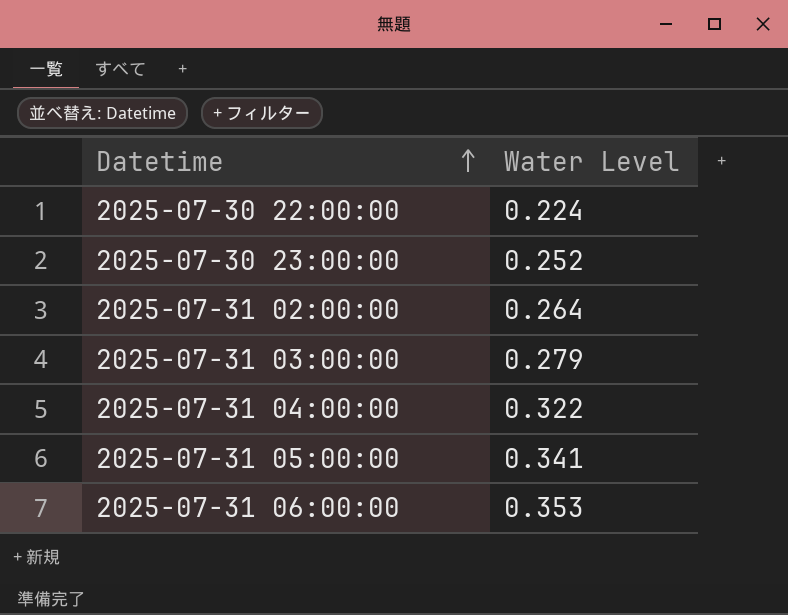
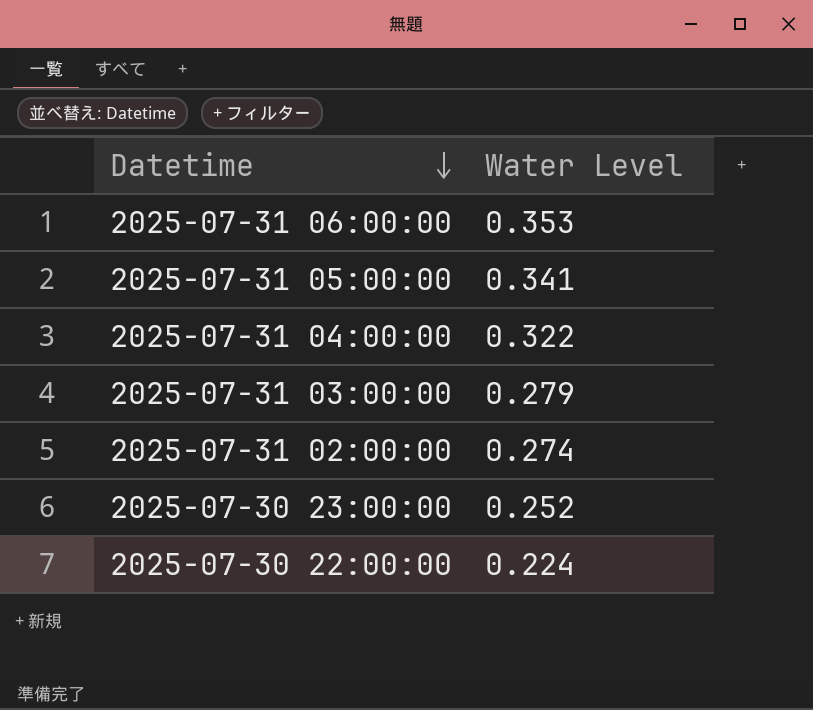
row order: Datetime ascending -> Datetime descending
2025-07-31 02:00:00 | Water Level: 0.264 -> 0.274

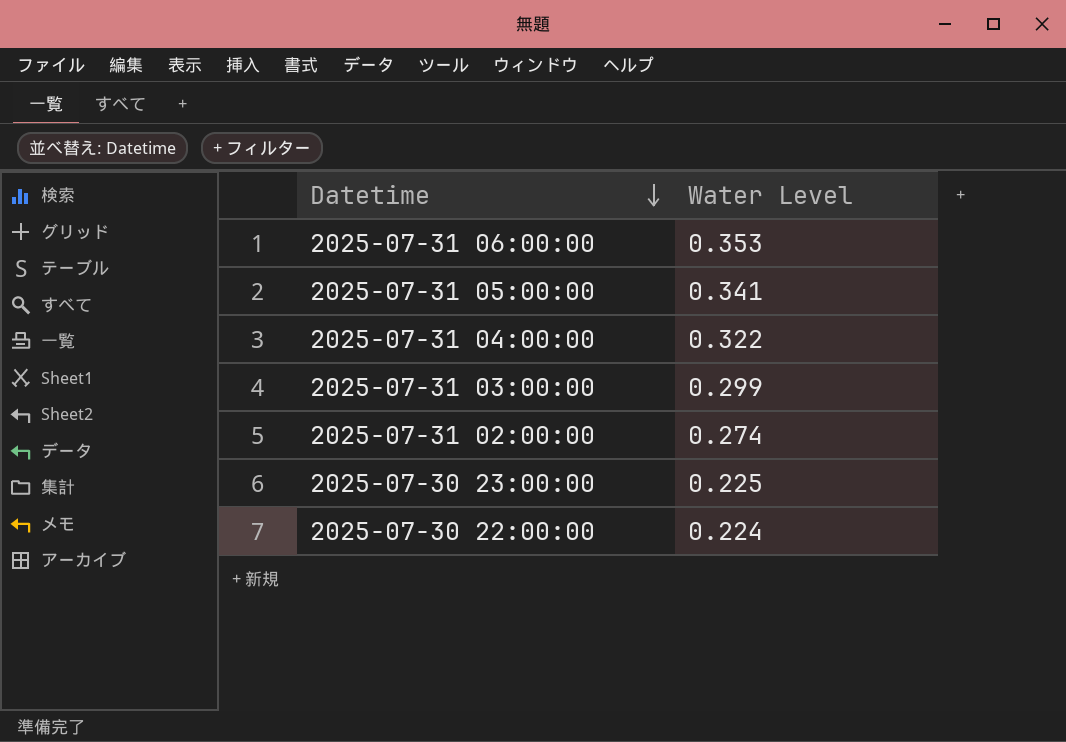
2025-07-31 03:00:00 | Water Level: 0.279 -> 0.299
2025-07-30 23:00:00 | Water Level: 0.252 -> 0.225

